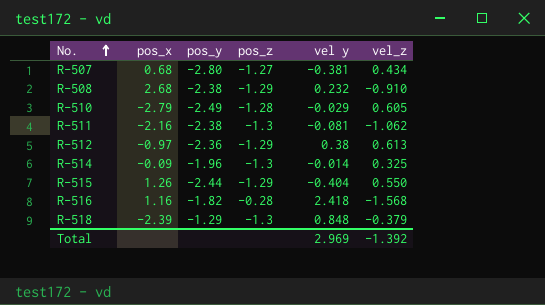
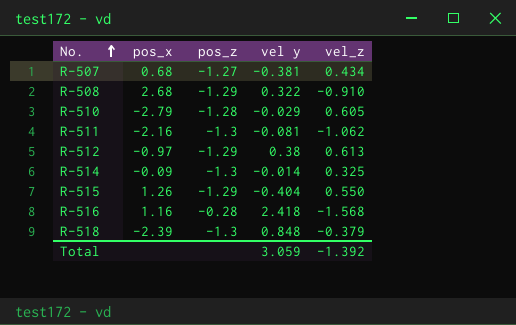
column pos_y | position: 3 -> none
R-508 | vel y: 0.232 -> 0.322
Total | vel y: 2.969 -> 3.059

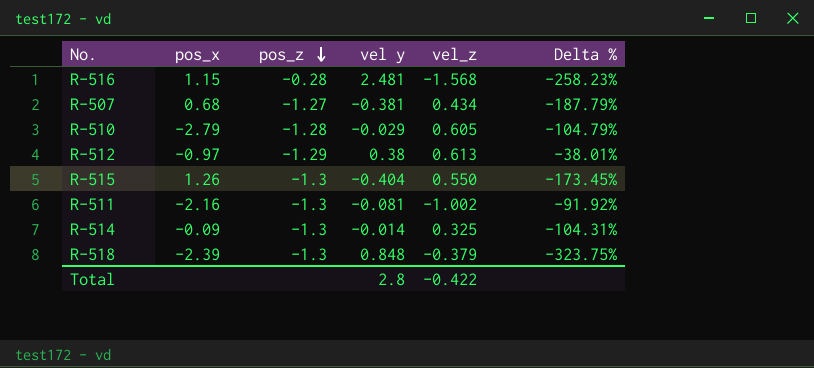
row order: No. ascending -> pos_z descending
column Delta % | formula: none -> ([vel y] - [vel_z]) / [vel_z]
row R-508: 2.68 | -1.29 | 0.322 | -0.910 -> none
R-516 | pos_x: 1.16 -> 1.15
R-516 | vel y: 2.418 -> 2.481
R-515 | pos_z: -1.29 -> -1.3
R-511 | vel_z: -1.062 -> -1.002
Total | vel y: 3.059 -> 2.8
Total | vel_z: -1.392 -> -0.422

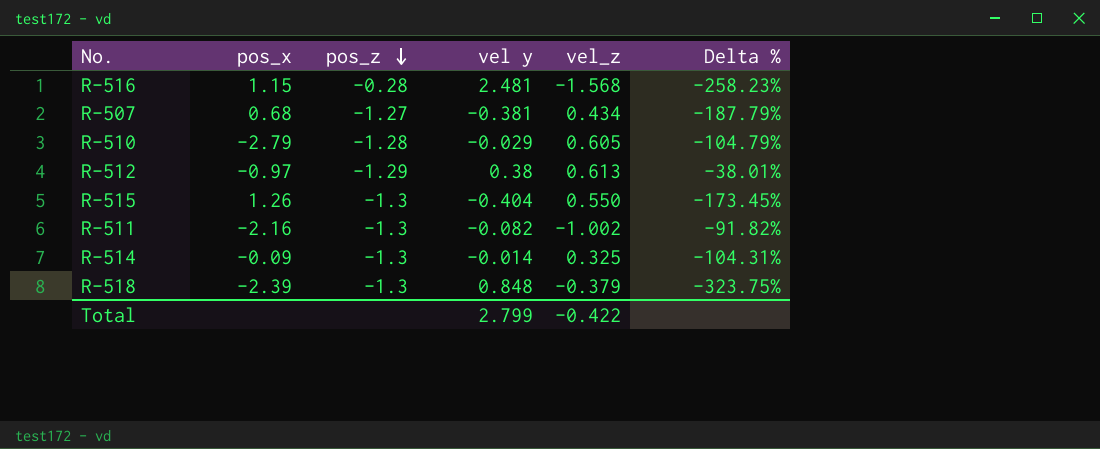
R-511 | vel y: -0.081 -> -0.082
R-511 | Delta %: -91.92% -> -91.82%
Total | vel y: 2.8 -> 2.799

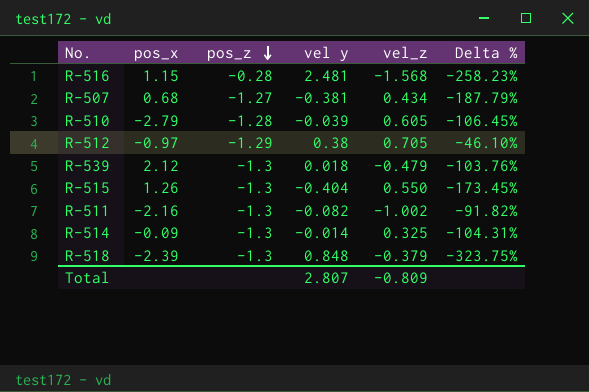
R-510 | vel y: -0.029 -> -0.039
R-510 | Delta %: -104.79% -> -106.45%
R-512 | vel_z: 0.613 -> 0.705
R-512 | Delta %: -38.01% -> -46.10%
row R-539: none -> 2.12 | -1.3 | 0.018 | -0.479 | -103.76%
Total | vel y: 2.799 -> 2.807
Total | vel_z: -0.422 -> -0.809

